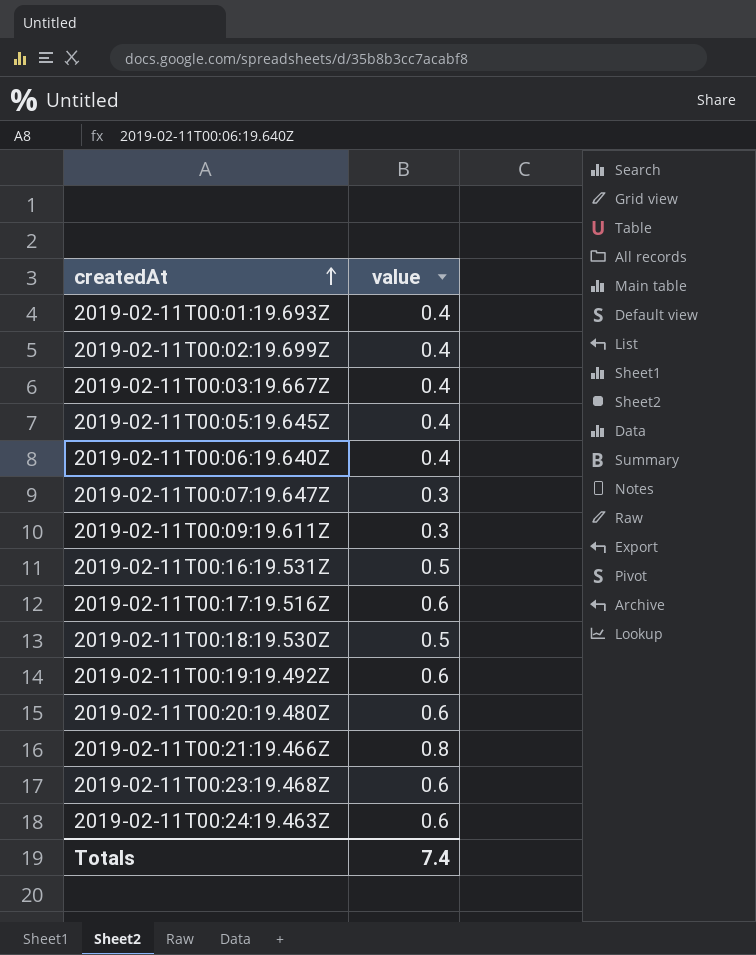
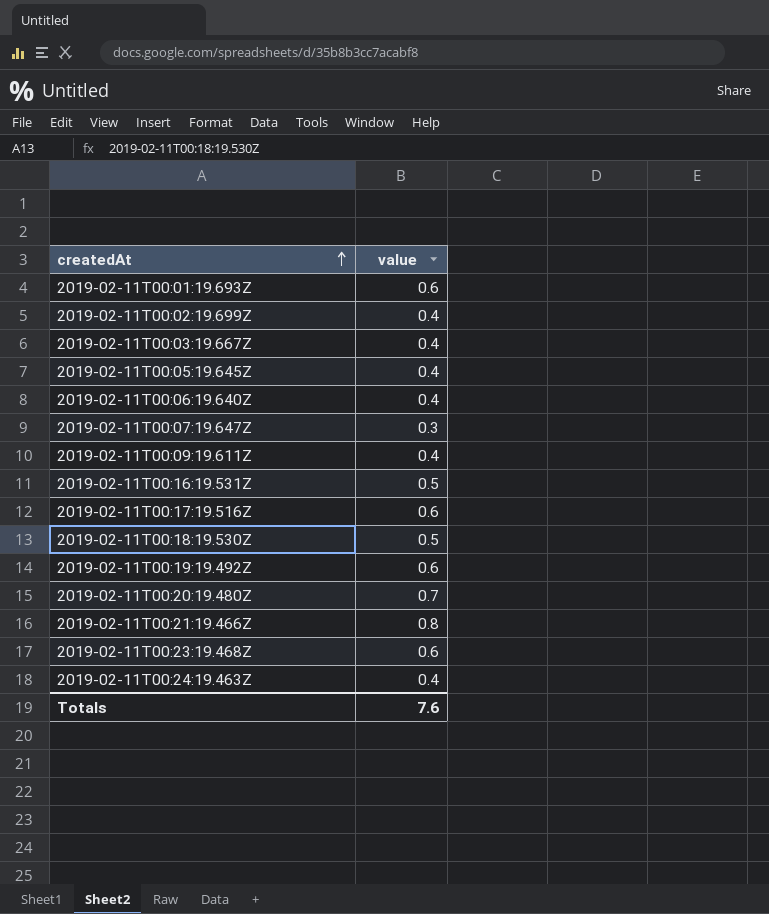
2019-02-11T00:01:19.693Z | value: 0.4 -> 0.6
2019-02-11T00:09:19.611Z | value: 0.3 -> 0.4
2019-02-11T00:20:19.480Z | value: 0.6 -> 0.7
2019-02-11T00:24:19.463Z | value: 0.6 -> 0.4
Totals | value: 7.4 -> 7.6

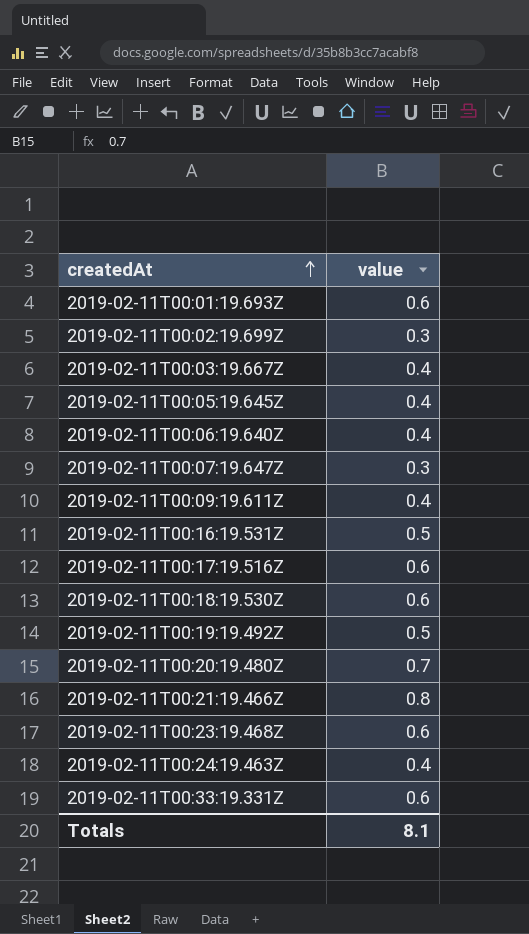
2019-02-11T00:02:19.699Z | value: 0.4 -> 0.3
2019-02-11T00:18:19.530Z | value: 0.5 -> 0.6
2019-02-11T00:19:19.492Z | value: 0.6 -> 0.5
row 2019-02-11T00:33:19.331Z: none -> 0.6
Totals | value: 7.6 -> 8.1

